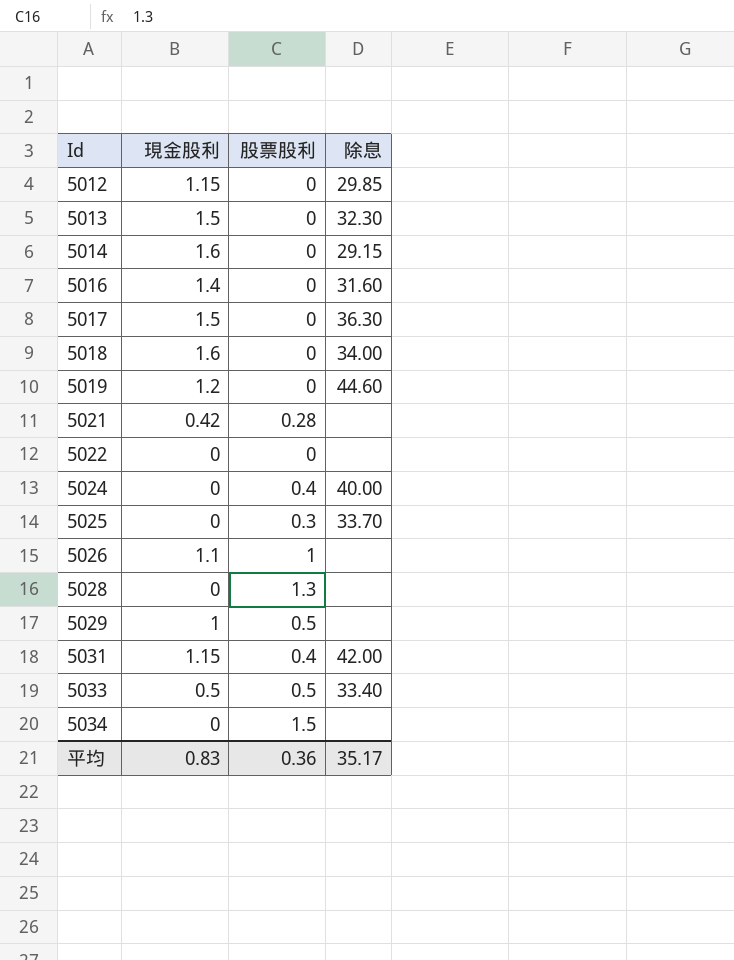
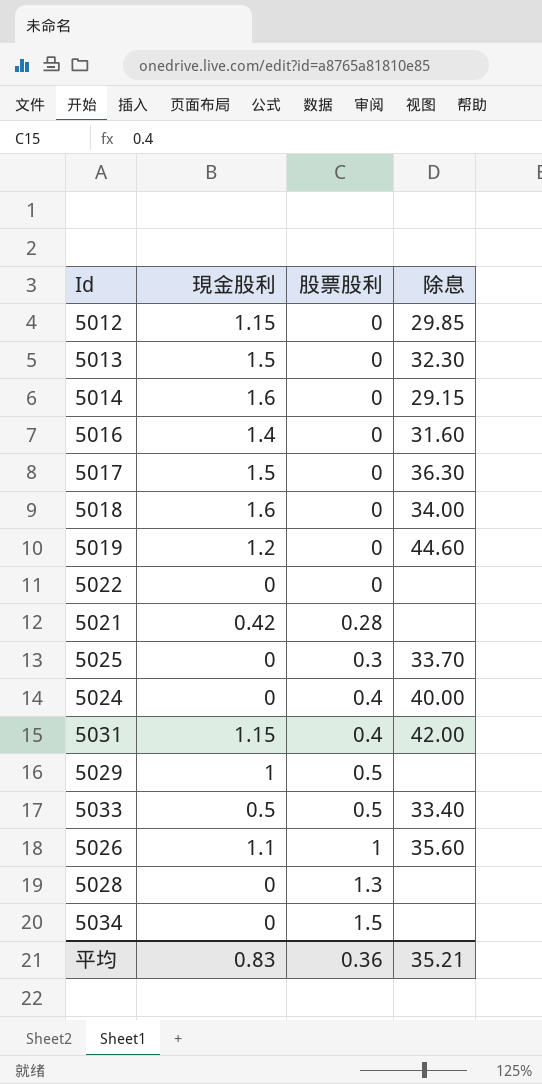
row order: Id ascending -> 股票股利 ascending
5026 | 除息: none -> 35.60
平均 | 除息: 35.17 -> 35.21

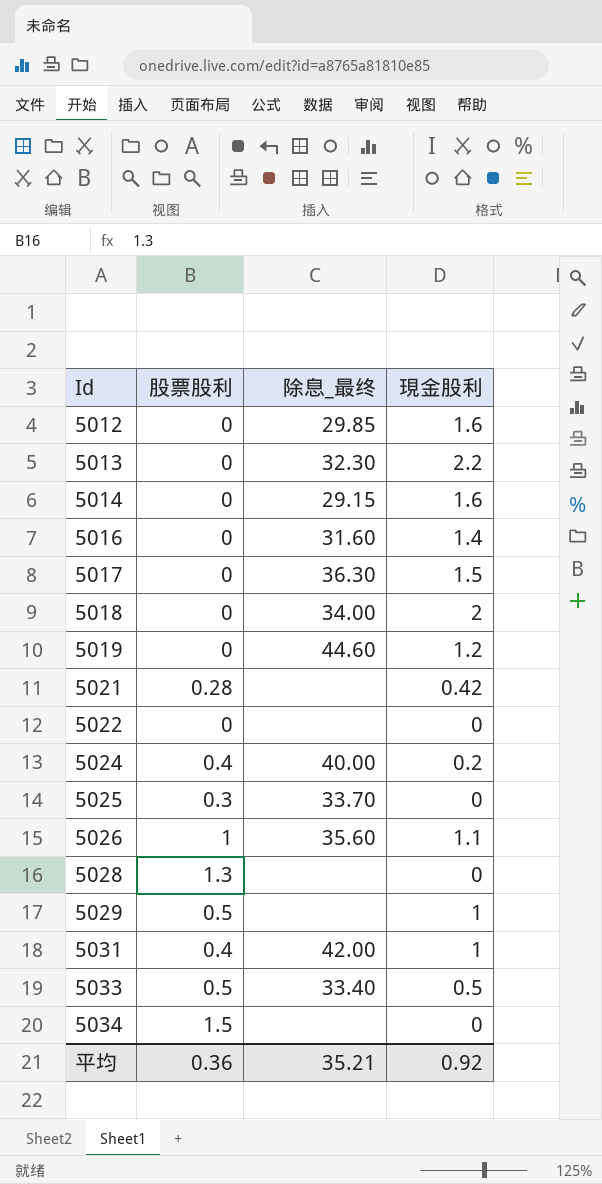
row order: 股票股利 ascending -> Id ascending
column name: 除息 -> 除息_最终
column 現金股利 | position: 2 -> 4
5012 | 現金股利: 1.15 -> 1.6
5013 | 現金股利: 1.5 -> 2.2
5018 | 現金股利: 1.6 -> 2
5024 | 現金股利: 0 -> 0.2
5031 | 現金股利: 1.15 -> 1
平均 | 現金股利: 0.83 -> 0.92

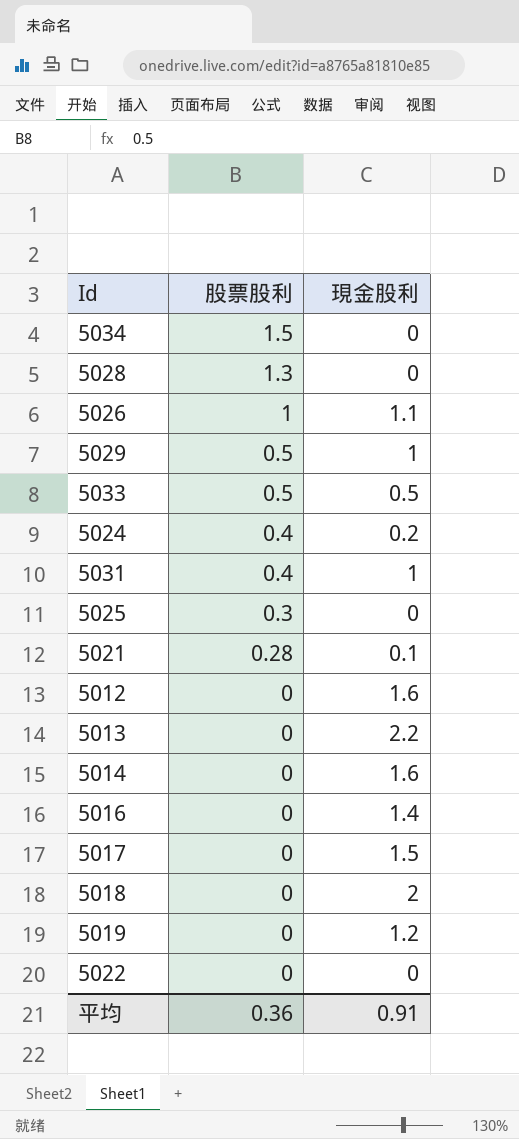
row order: Id ascending -> 股票股利 descending
column 除息_最终 | position: 3 -> none
5021 | 現金股利: 0.42 -> 0.1
平均 | 現金股利: 0.92 -> 0.91

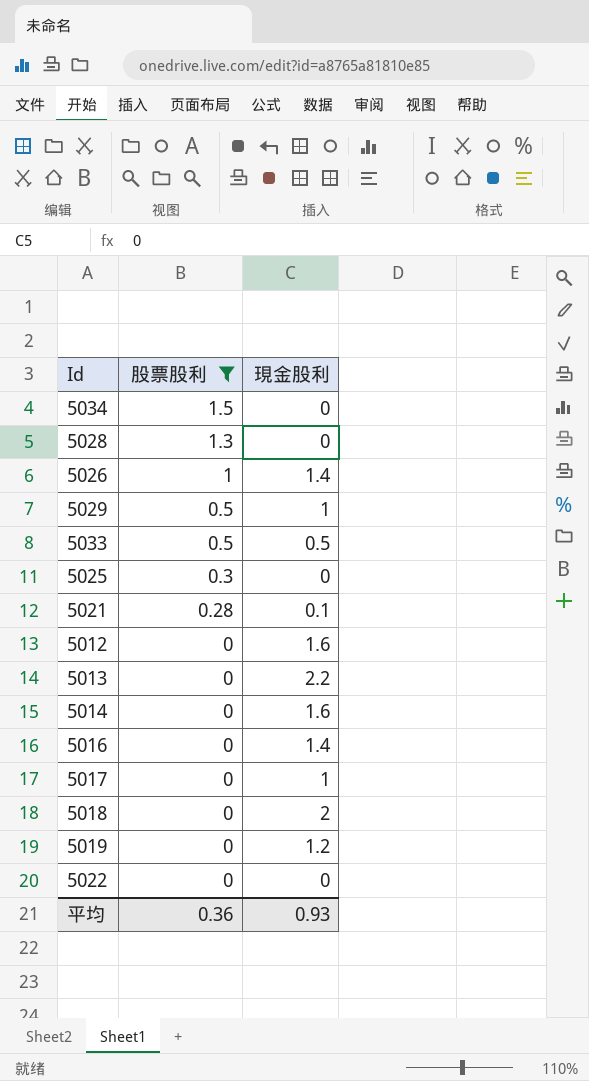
filter: none -> 股票股利 != 0.4
5026 | 現金股利: 1.1 -> 1.4
5017 | 現金股利: 1.5 -> 1
平均 | 現金股利: 0.91 -> 0.93

